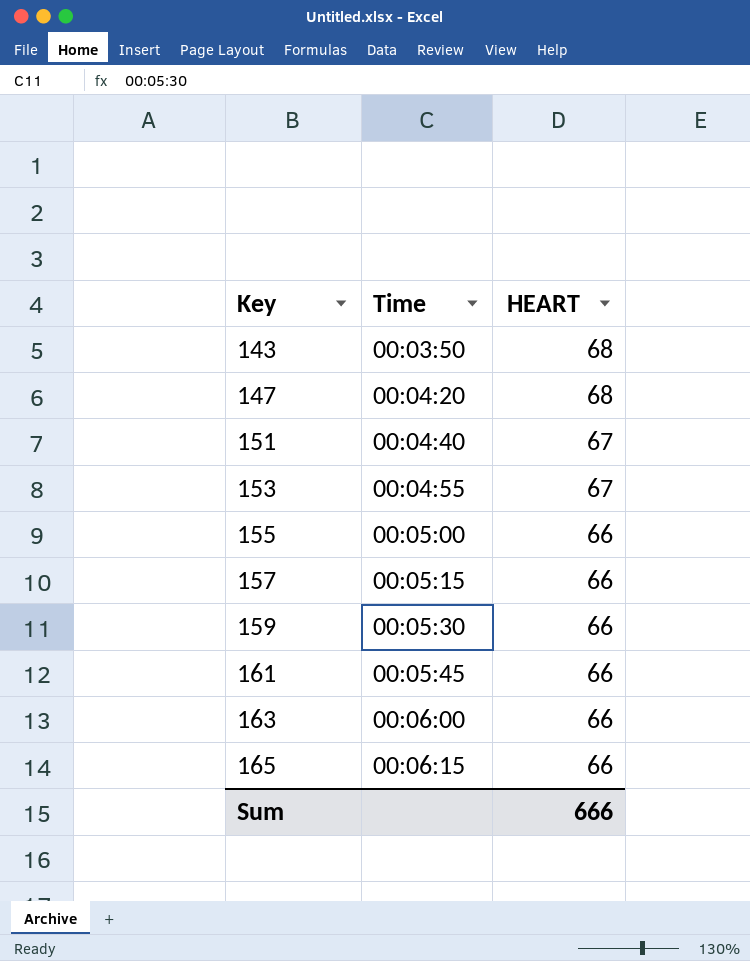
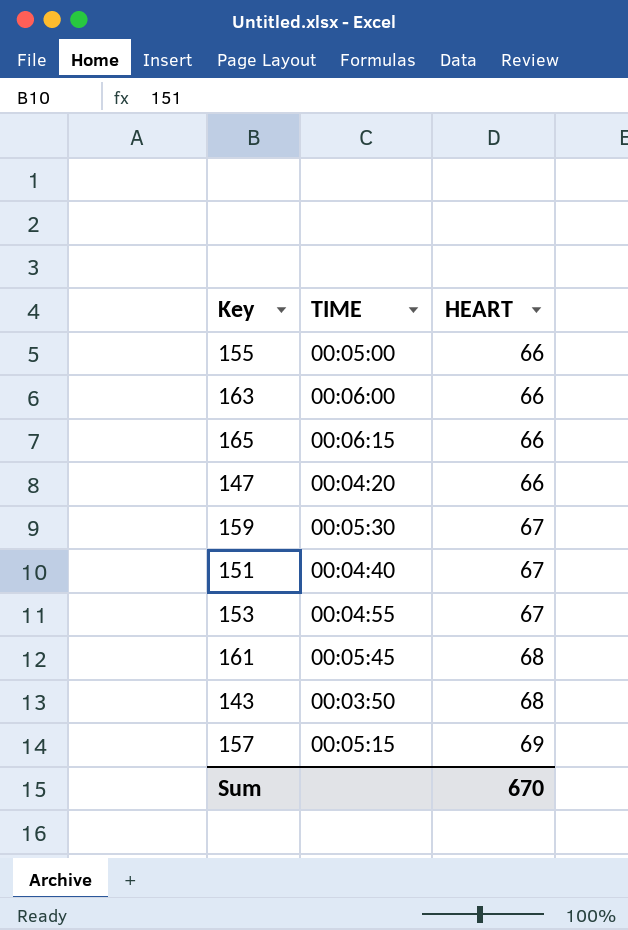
row order: Key ascending -> HEART ascending
column name: Time -> TIME
147 | HEART: 68 -> 66
159 | HEART: 66 -> 67
161 | HEART: 66 -> 68
157 | HEART: 66 -> 69
Sum | HEART: 666 -> 670

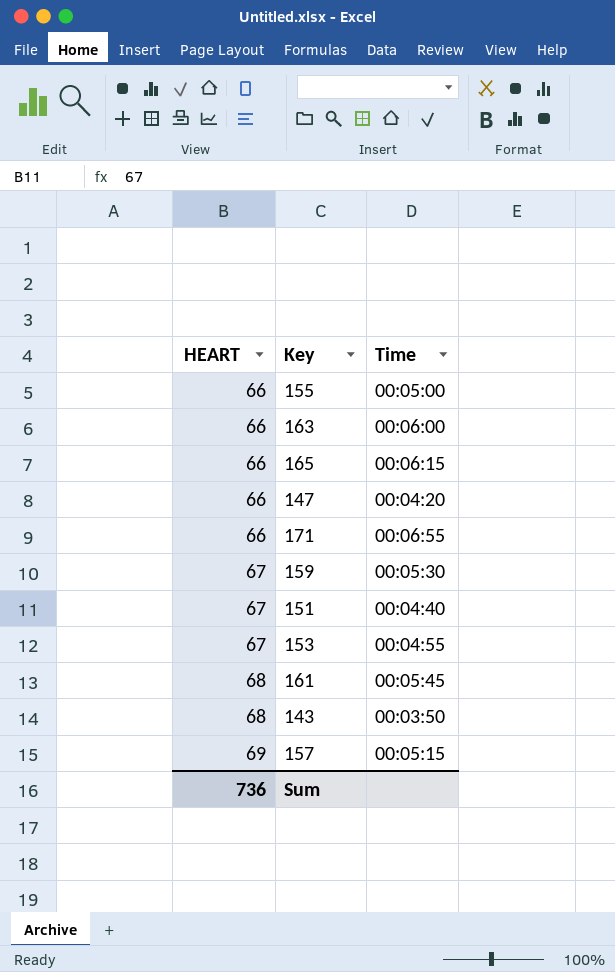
column HEART | position: 3 -> 1
column name: TIME -> Time
row 171: none -> 66 | 00:06:55
Sum | HEART: 670 -> 736

